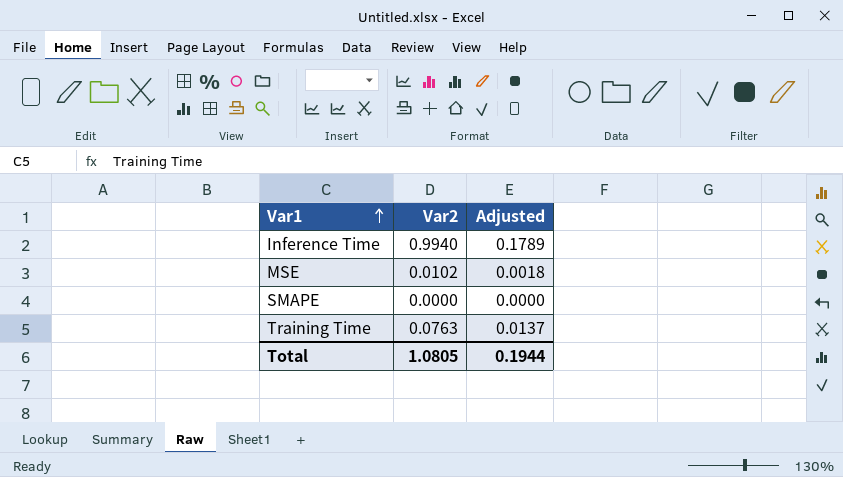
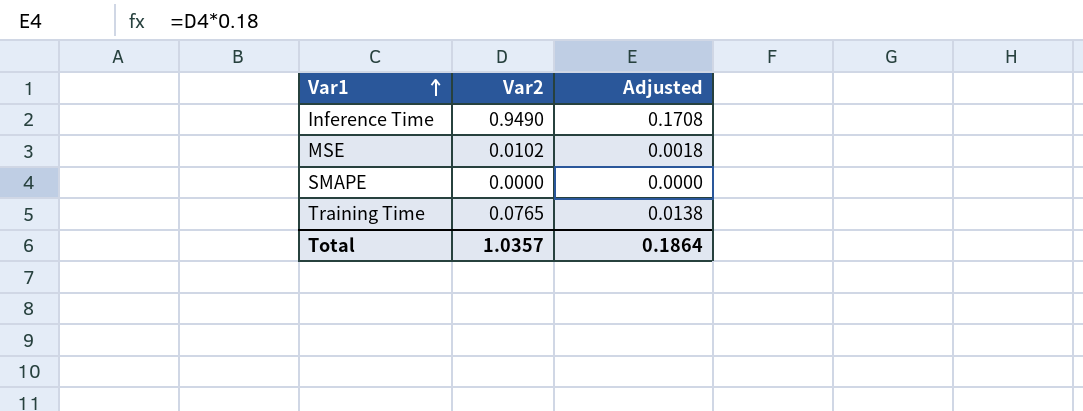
Inference Time | Var2: 0.9940 -> 0.9490
Inference Time | Adjusted: 0.1789 -> 0.1708
Training Time | Var2: 0.0763 -> 0.0765
Training Time | Adjusted: 0.0137 -> 0.0138
Total | Var2: 1.0805 -> 1.0357
Total | Adjusted: 0.1944 -> 0.1864

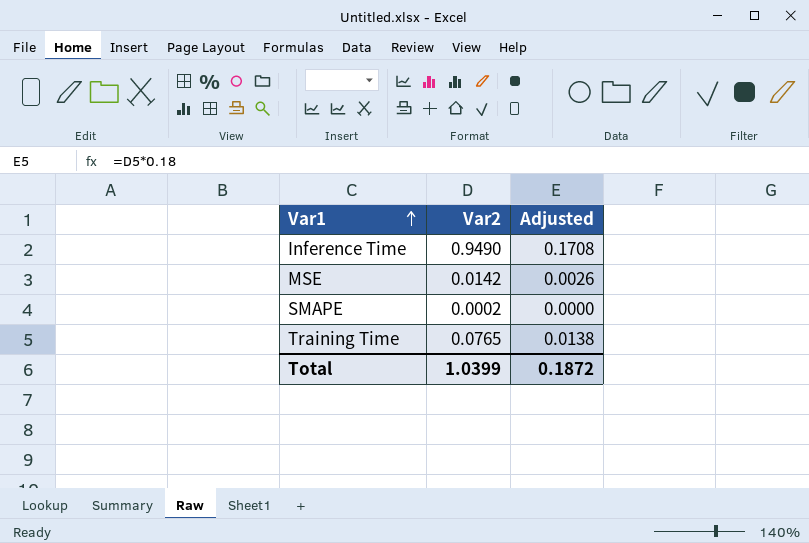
MSE | Var2: 0.0102 -> 0.0142
MSE | Adjusted: 0.0018 -> 0.0026
SMAPE | Var2: 0.0000 -> 0.0002
Total | Var2: 1.0357 -> 1.0399
Total | Adjusted: 0.1864 -> 0.1872

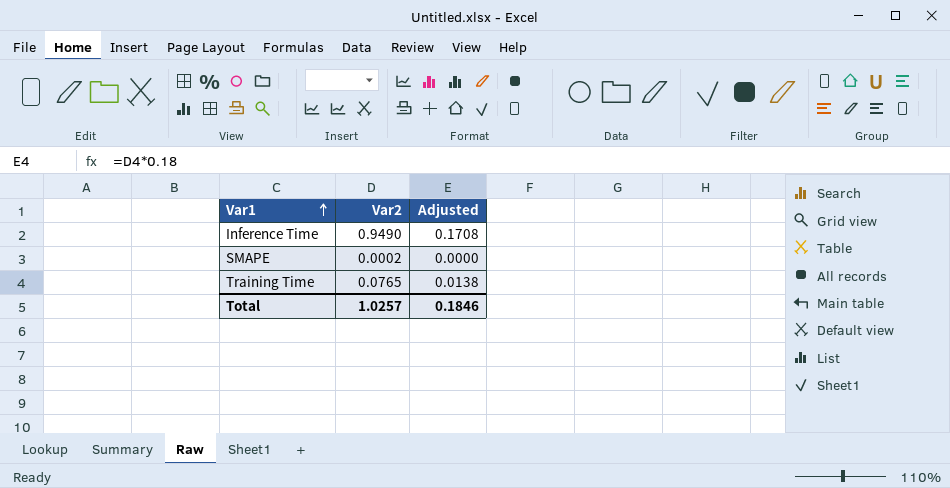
row MSE: 0.0142 | 0.0026 -> none
Total | Var2: 1.0399 -> 1.0257
Total | Adjusted: 0.1872 -> 0.1846

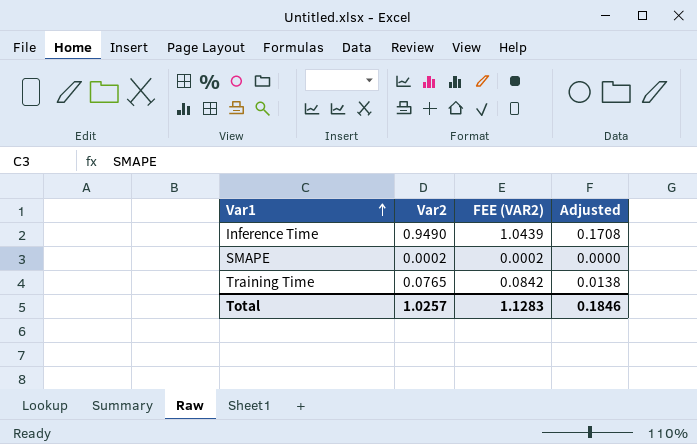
column FEE (VAR2) | formula: none -> [Var2] * 1.1

